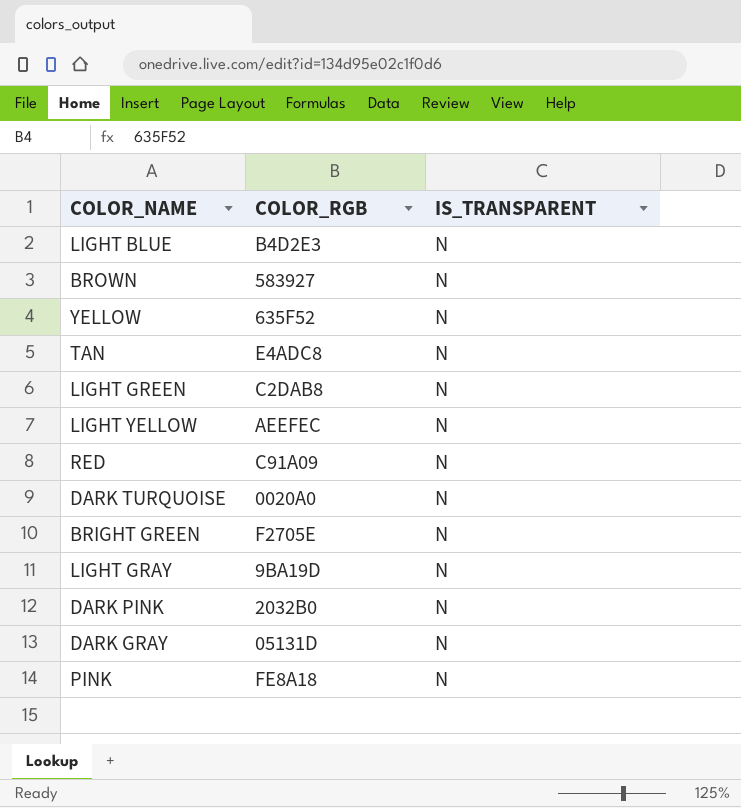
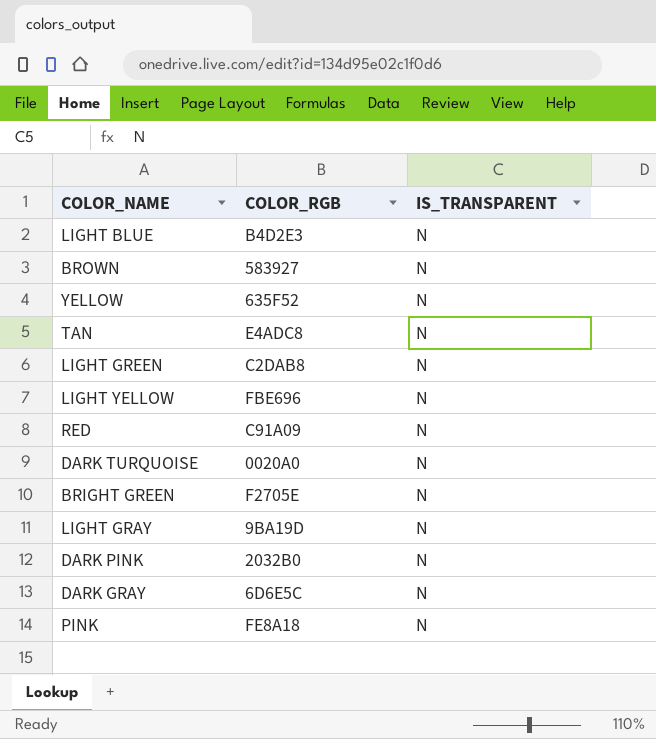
LIGHT YELLOW | COLOR_RGB: AEEFEC -> FBE696
DARK GRAY | COLOR_RGB: 05131D -> 6D6E5C

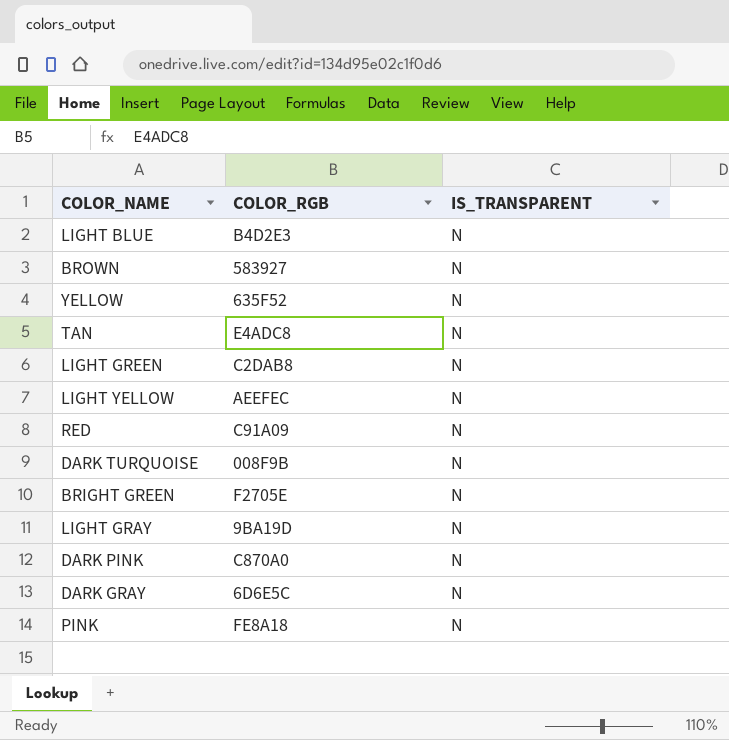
LIGHT YELLOW | COLOR_RGB: FBE696 -> AEEFEC
DARK TURQUOISE | COLOR_RGB: 0020A0 -> 008F9B
DARK PINK | COLOR_RGB: 2032B0 -> C870A0

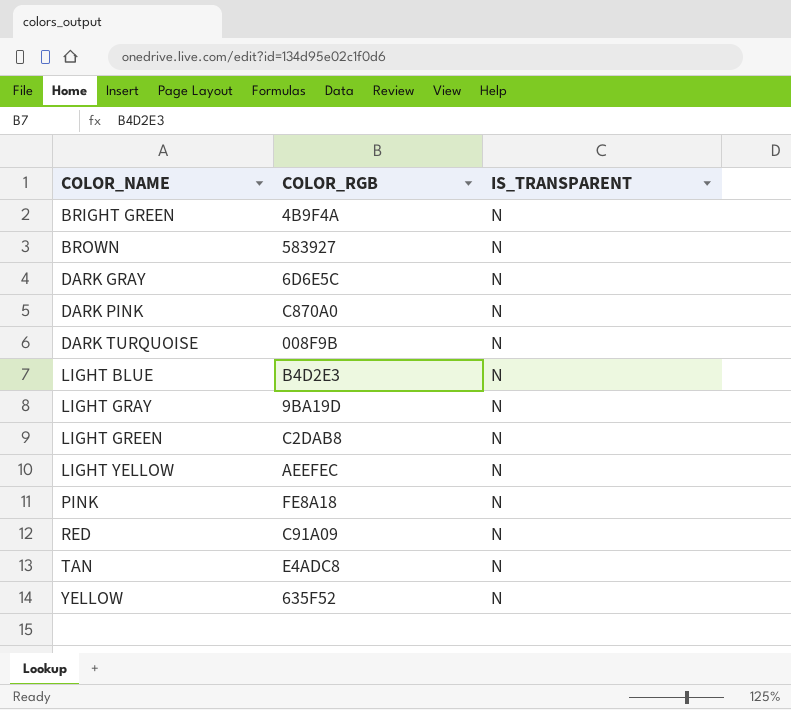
row order: none -> COLOR_NAME ascending
BRIGHT GREEN | COLOR_RGB: F2705E -> 4B9F4A

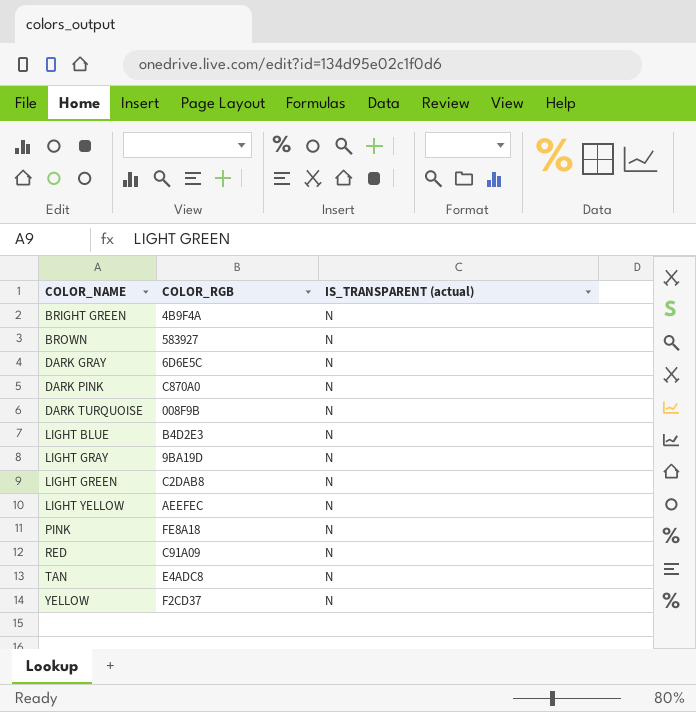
column name: IS_TRANSPARENT -> IS_TRANSPARENT (actual)
YELLOW | COLOR_RGB: 635F52 -> F2CD37

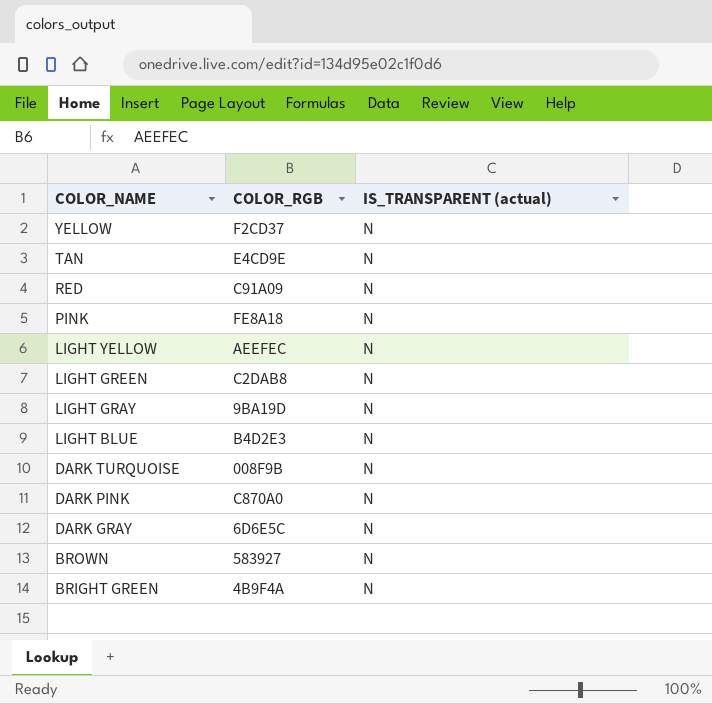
row order: COLOR_NAME ascending -> COLOR_NAME descending
TAN | COLOR_RGB: E4ADC8 -> E4CD9E

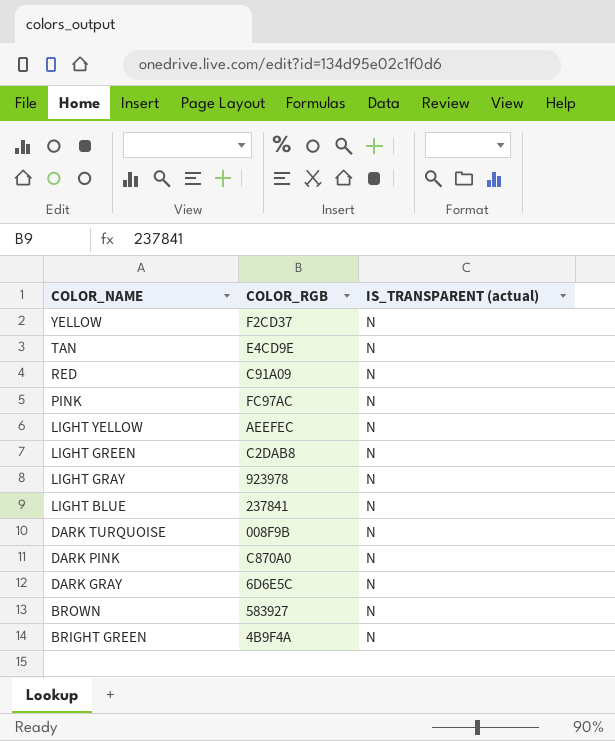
PINK | COLOR_RGB: FE8A18 -> FC97AC
LIGHT GRAY | COLOR_RGB: 9BA19D -> 923978
LIGHT BLUE | COLOR_RGB: B4D2E3 -> 237841

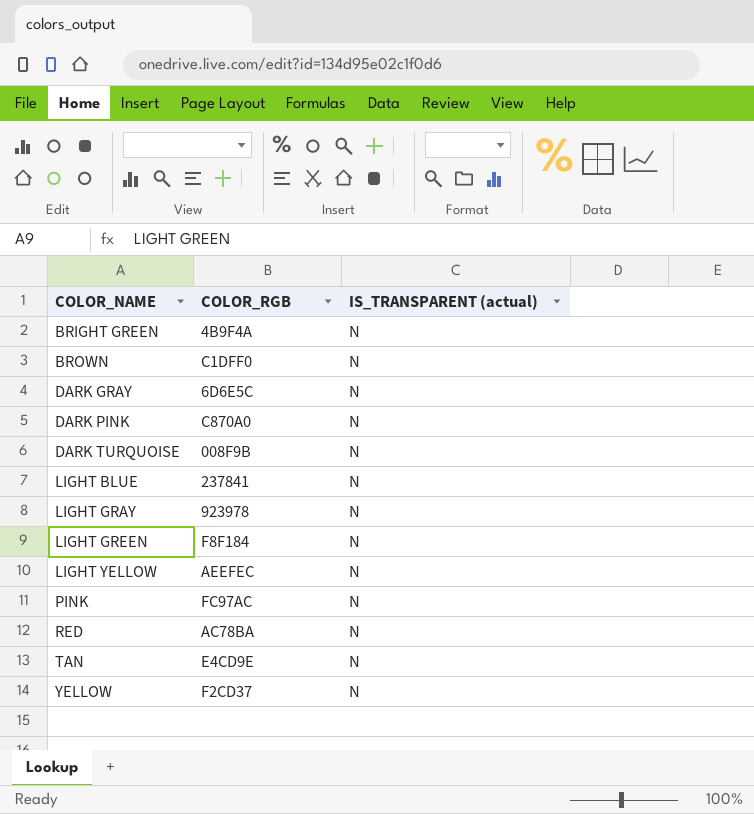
row order: COLOR_NAME descending -> COLOR_NAME ascending
BROWN | COLOR_RGB: 583927 -> C1DFF0
LIGHT GREEN | COLOR_RGB: C2DAB8 -> F8F184
RED | COLOR_RGB: C91A09 -> AC78BA

